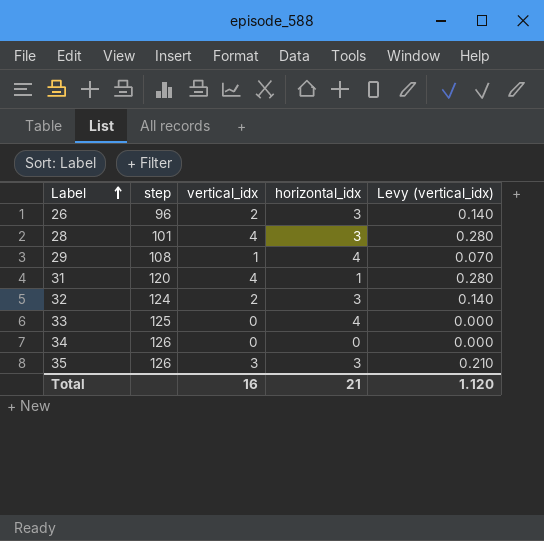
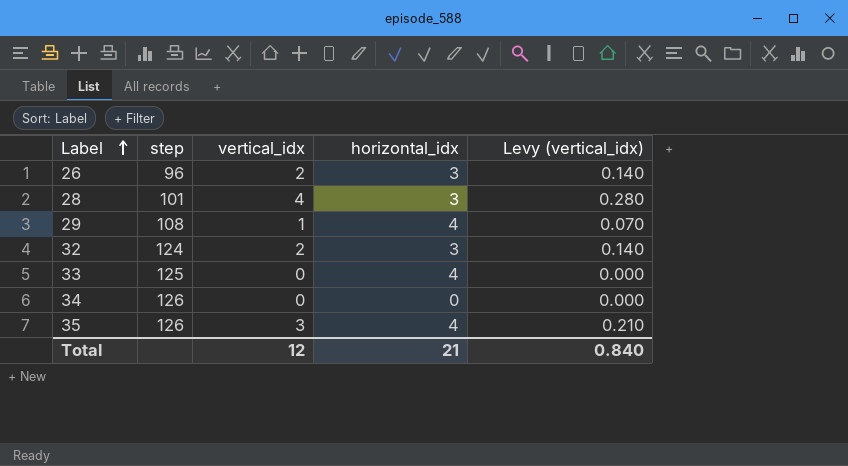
row 31: 120 | 4 | 1 | 0.280 -> none
35 | horizontal_idx: 3 -> 4
Total | vertical_idx: 16 -> 12
Total | Levy (vertical_idx): 1.120 -> 0.840

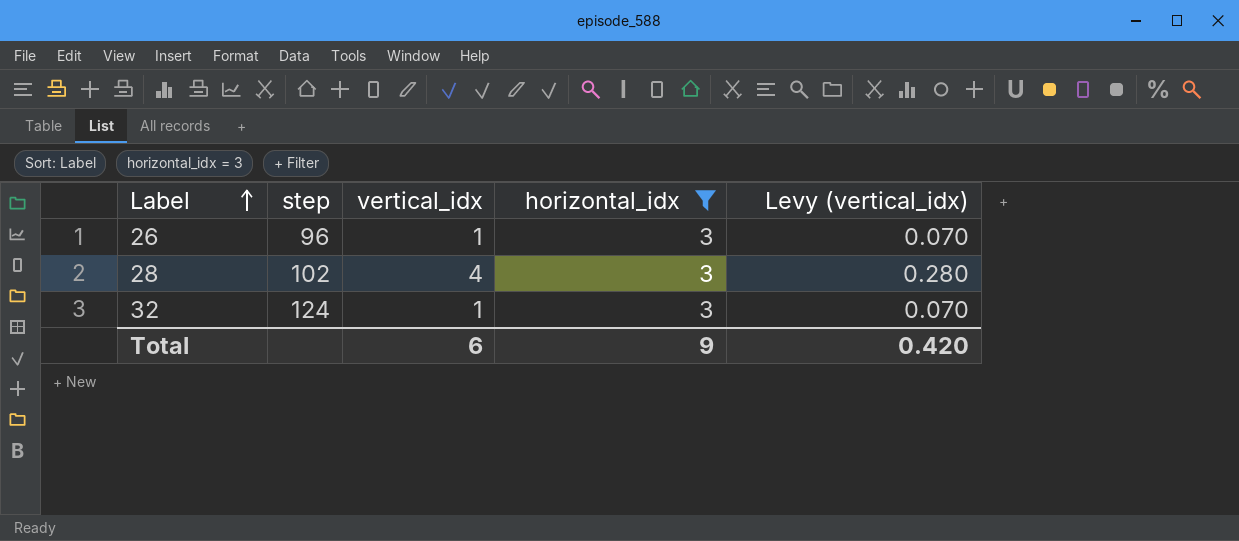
filter: none -> horizontal_idx = 3
26 | vertical_idx: 2 -> 1
26 | Levy (vertical_idx): 0.140 -> 0.070
28 | step: 101 -> 102
32 | vertical_idx: 2 -> 1
32 | Levy (vertical_idx): 0.140 -> 0.070
Total | vertical_idx: 12 -> 6
Total | horizontal_idx: 21 -> 9
Total | Levy (vertical_idx): 0.840 -> 0.420

